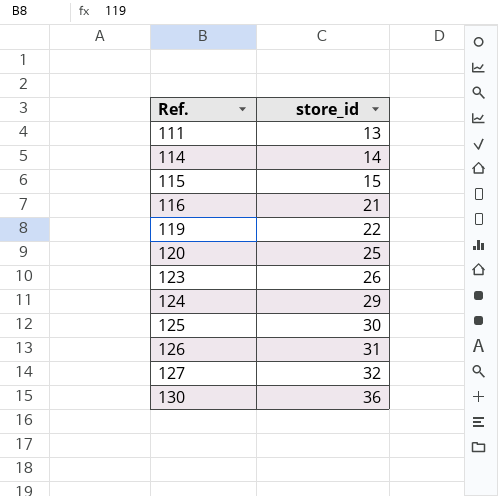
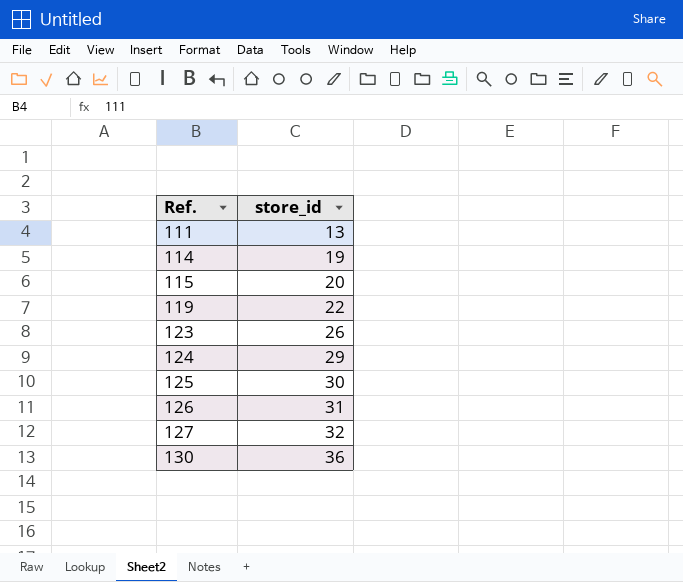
row 116: 21 -> none
row 120: 25 -> none
114 | store_id: 14 -> 19
115 | store_id: 15 -> 20

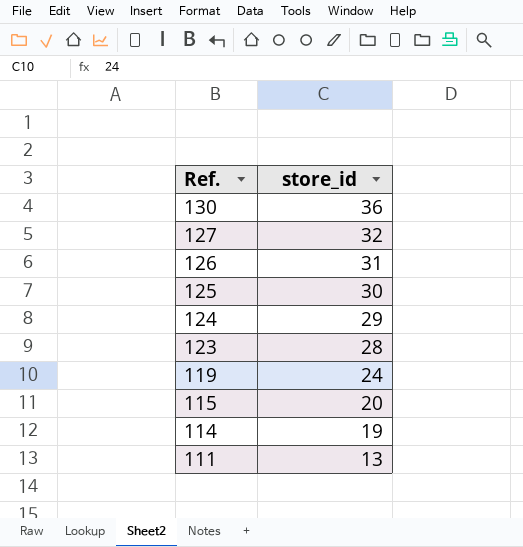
row order: Ref. ascending -> Ref. descending
123 | store_id: 26 -> 28
119 | store_id: 22 -> 24

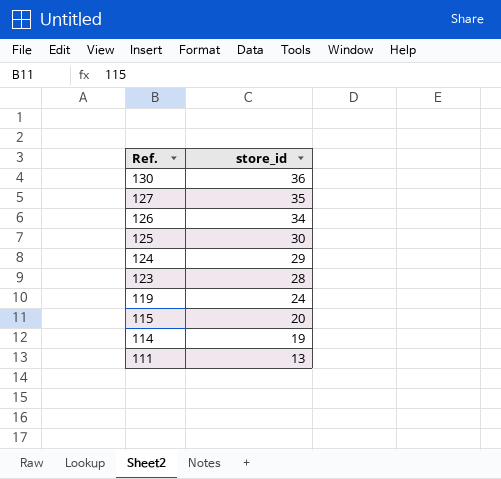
127 | store_id: 32 -> 35
126 | store_id: 31 -> 34

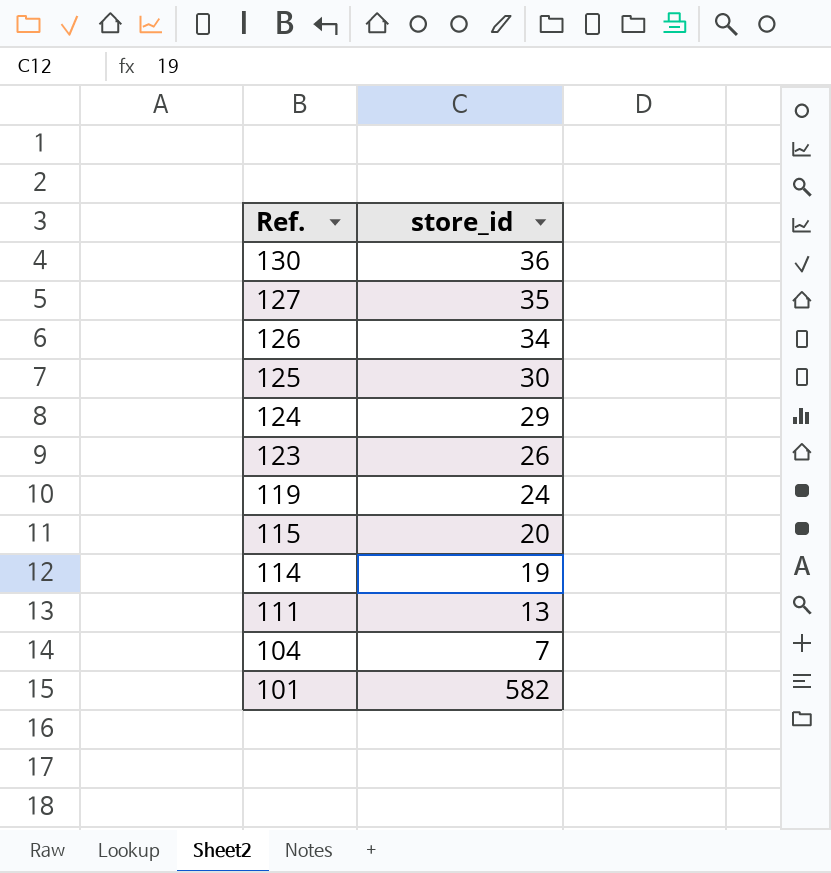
123 | store_id: 28 -> 26
row 104: none -> 7
row 101: none -> 582

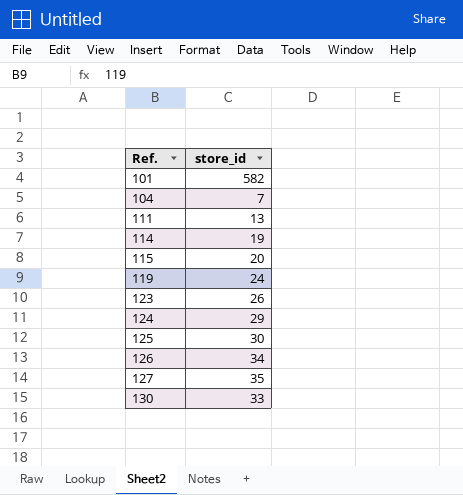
row order: Ref. descending -> Ref. ascending
130 | store_id: 36 -> 33

